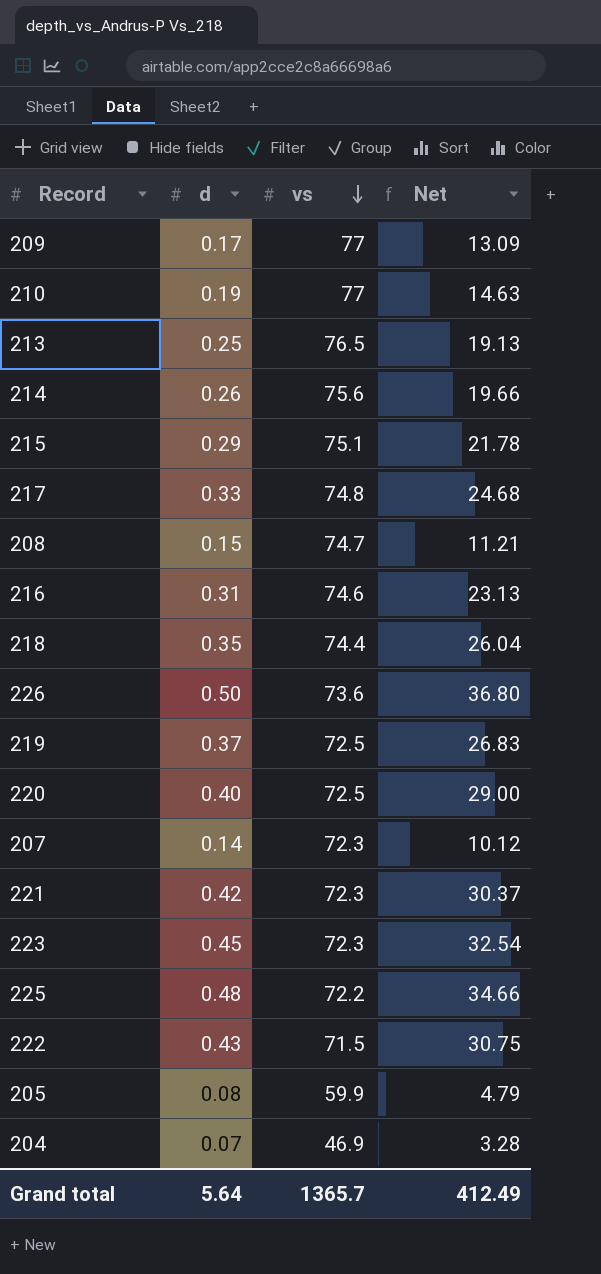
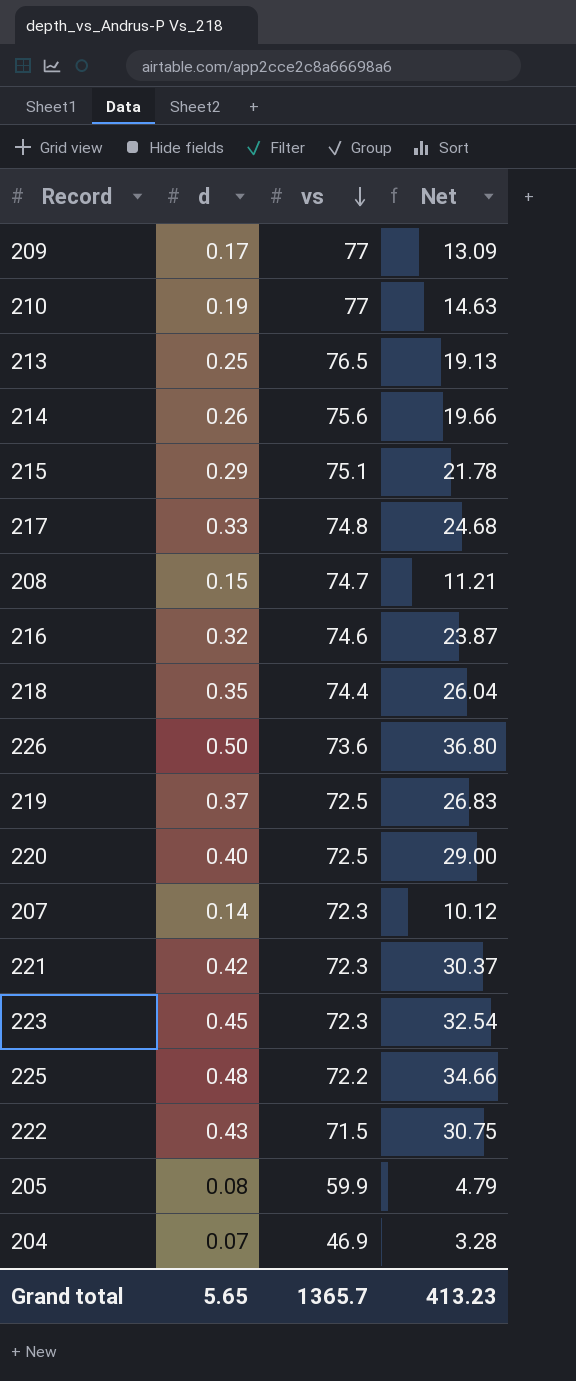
216 | d: 0.31 -> 0.32
216 | Net: 23.13 -> 23.87
Grand total | d: 5.64 -> 5.65
Grand total | Net: 412.49 -> 413.23

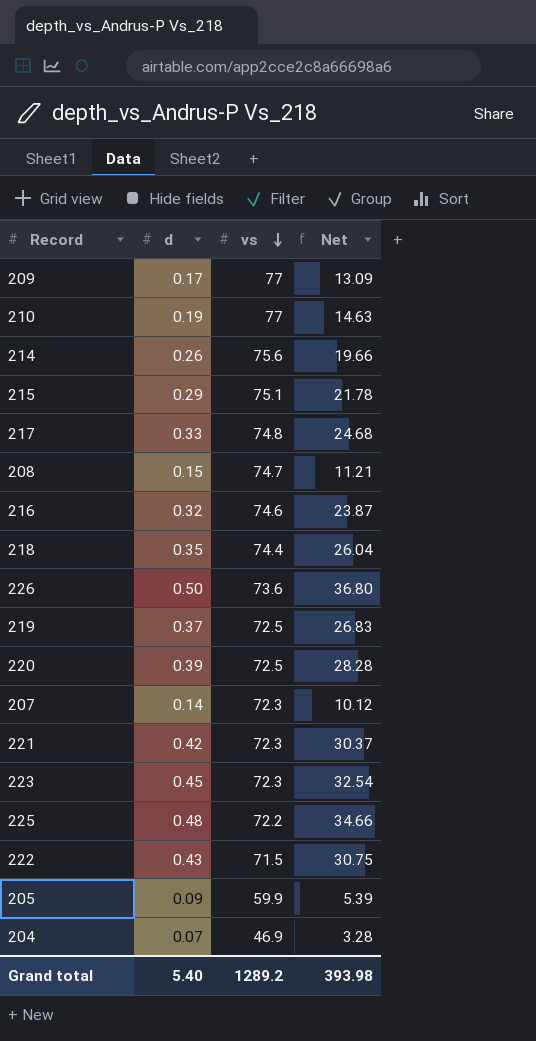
row 213: 0.25 | 76.5 | 19.13 -> none
220 | d: 0.40 -> 0.39
220 | Net: 29.00 -> 28.28
205 | d: 0.08 -> 0.09
205 | Net: 4.79 -> 5.39
Grand total | d: 5.65 -> 5.40
Grand total | vs: 1365.7 -> 1289.2
Grand total | Net: 413.23 -> 393.98

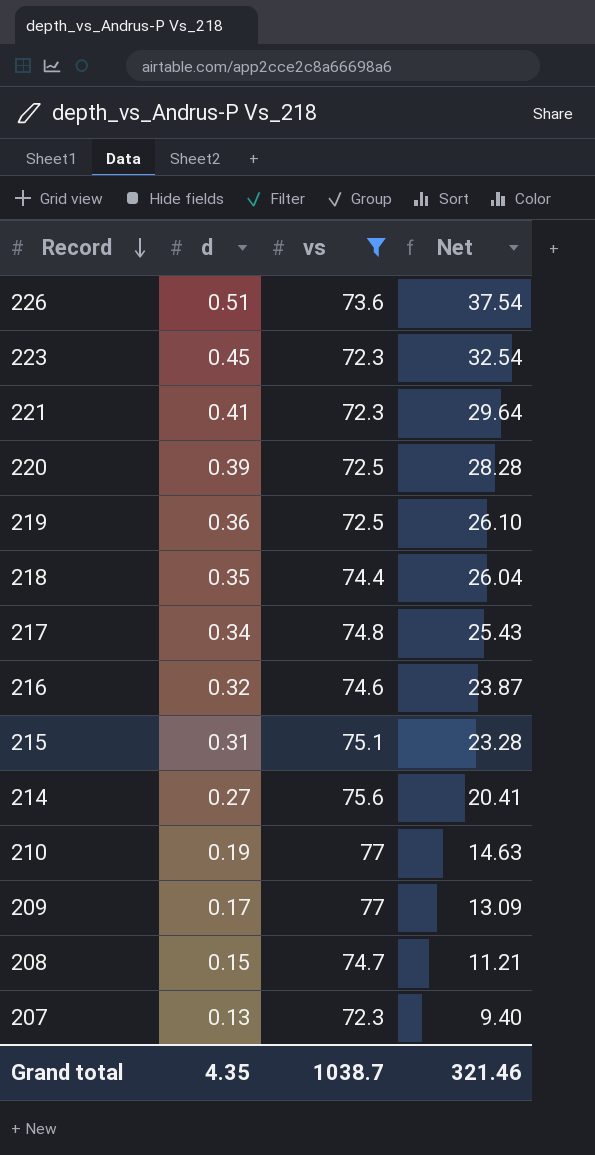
filter: none -> vs >= 72.3
row order: vs descending -> Record descending
226 | d: 0.50 -> 0.51
226 | Net: 36.80 -> 37.54
221 | d: 0.42 -> 0.41
221 | Net: 30.37 -> 29.64
219 | d: 0.37 -> 0.36
219 | Net: 26.83 -> 26.10
217 | d: 0.33 -> 0.34
217 | Net: 24.68 -> 25.43
215 | d: 0.29 -> 0.31
215 | Net: 21.78 -> 23.28
214 | d: 0.26 -> 0.27
214 | Net: 19.66 -> 20.41
207 | d: 0.14 -> 0.13
207 | Net: 10.12 -> 9.40
Grand total | d: 5.40 -> 4.35
Grand total | vs: 1289.2 -> 1038.7
Grand total | Net: 393.98 -> 321.46

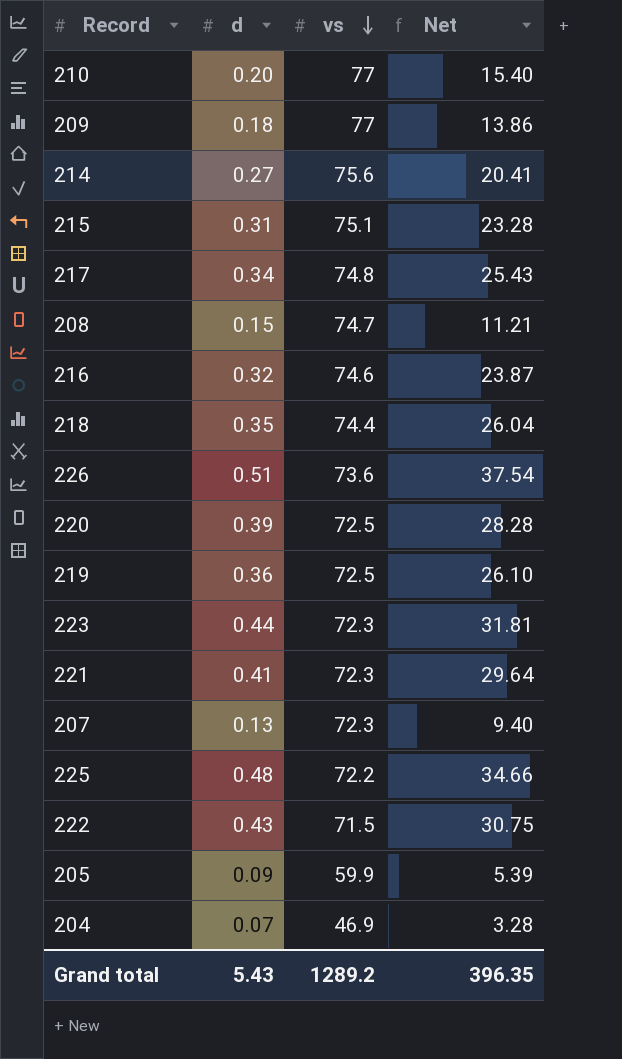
filter: vs >= 72.3 -> none
row order: Record descending -> vs descending
210 | d: 0.19 -> 0.20
210 | Net: 14.63 -> 15.40
209 | d: 0.17 -> 0.18
209 | Net: 13.09 -> 13.86
223 | d: 0.45 -> 0.44
223 | Net: 32.54 -> 31.81
Grand total | d: 4.35 -> 5.43
Grand total | vs: 1038.7 -> 1289.2
Grand total | Net: 321.46 -> 396.35

